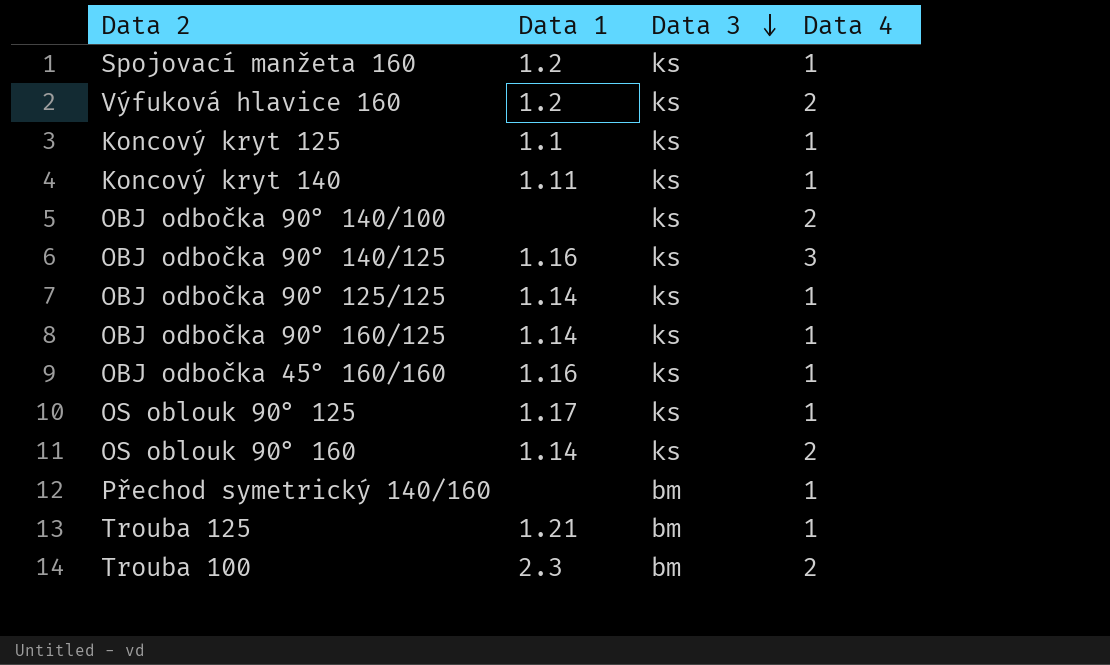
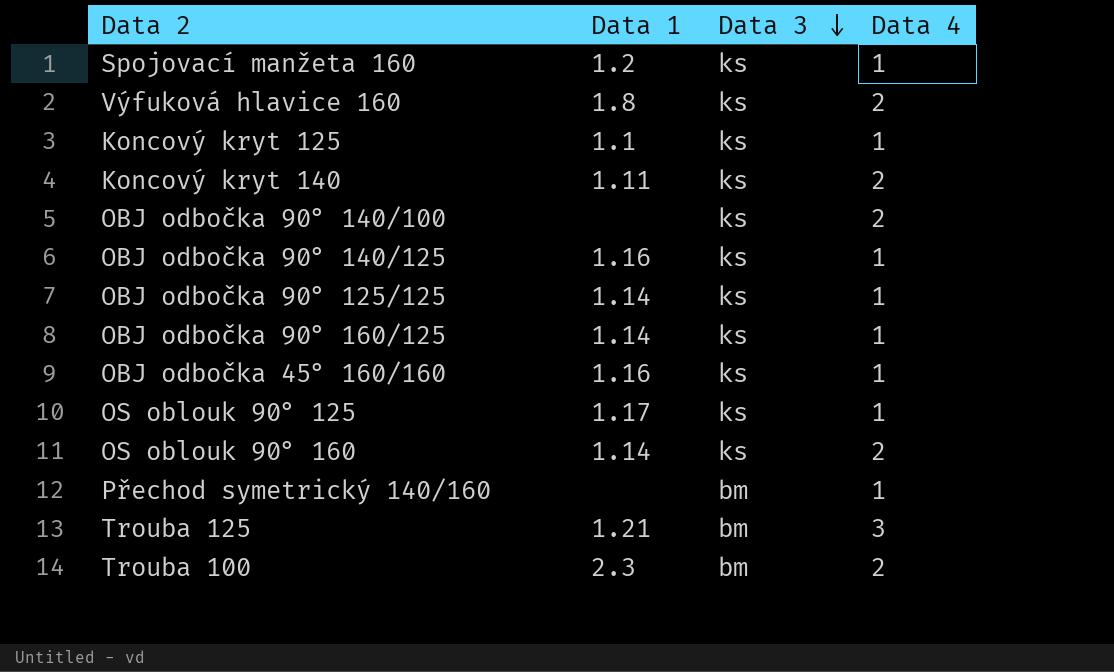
Výfuková hlavice 160 | Data 1: 1.2 -> 1.8
Koncový kryt 140 | Data 4: 1 -> 2
OBJ odbočka 90° 140/125 | Data 4: 3 -> 1
Trouba 125 | Data 4: 1 -> 3

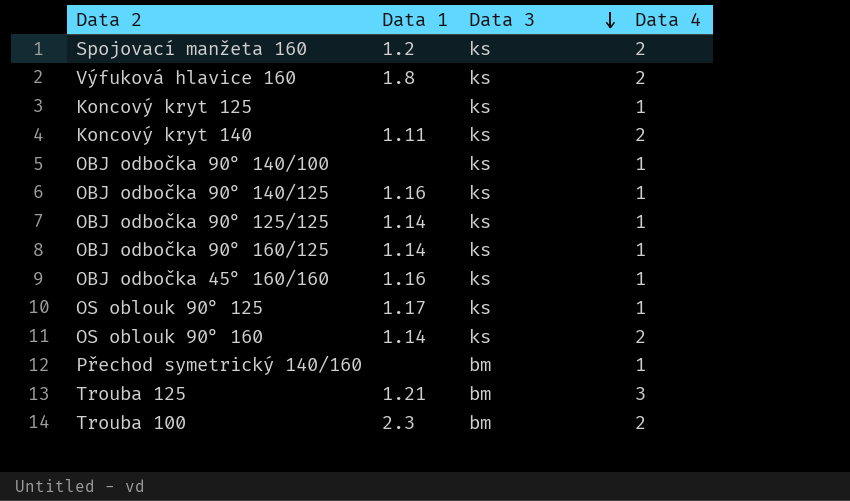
Spojovací manžeta 160 | Data 4: 1 -> 2
Koncový kryt 125 | Data 1: 1.1 -> none
OBJ odbočka 90° 140/100 | Data 4: 2 -> 1

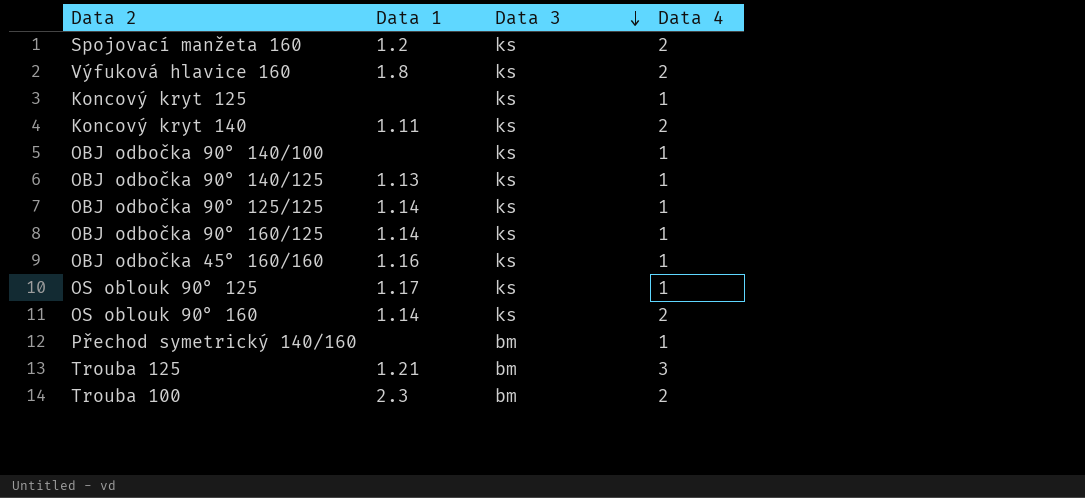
OBJ odbočka 90° 140/125 | Data 1: 1.16 -> 1.13

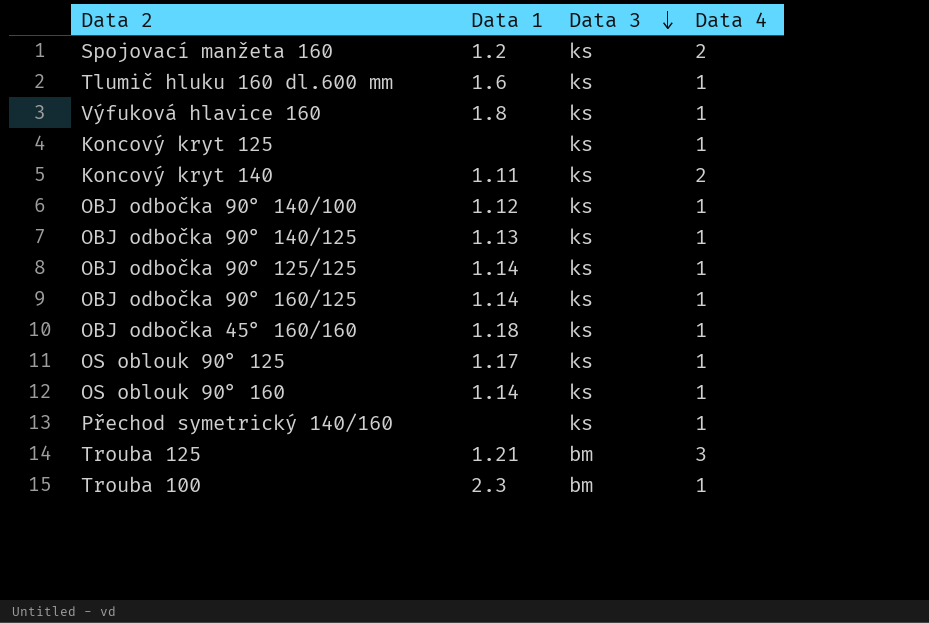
row Tlumič hluku 160 dl.600 mm: none -> 1.6 | ks | 1
Výfuková hlavice 160 | Data 4: 2 -> 1
OBJ odbočka 90° 140/100 | Data 1: none -> 1.12
OBJ odbočka 45° 160/160 | Data 1: 1.16 -> 1.18
OS oblouk 90° 160 | Data 4: 2 -> 1
Přechod symetrický 140/160 | Data 3: bm -> ks
Trouba 100 | Data 4: 2 -> 1

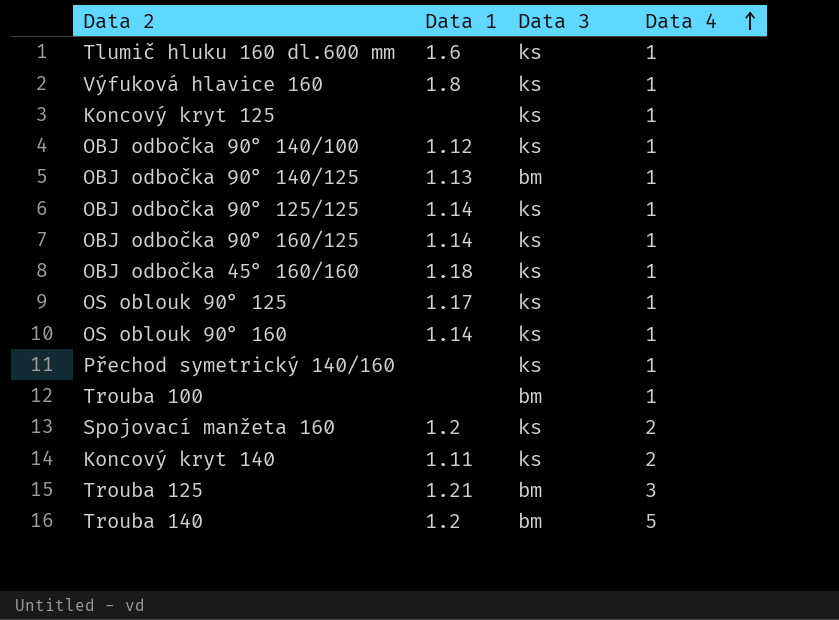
row order: Data 3 descending -> Data 4 ascending
OBJ odbočka 90° 140/125 | Data 3: ks -> bm
Trouba 100 | Data 1: 2.3 -> none
row Trouba 140: none -> 1.2 | bm | 5

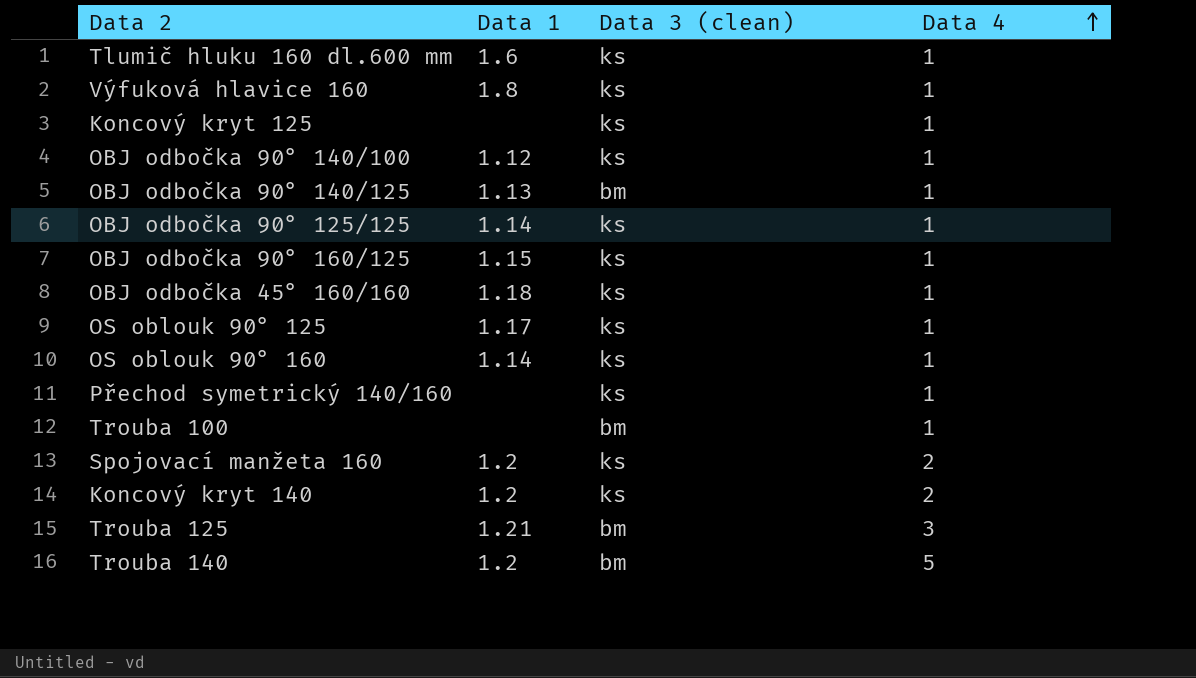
column name: Data 3 -> Data 3 (clean)
OBJ odbočka 90° 160/125 | Data 1: 1.14 -> 1.15
Koncový kryt 140 | Data 1: 1.11 -> 1.2

